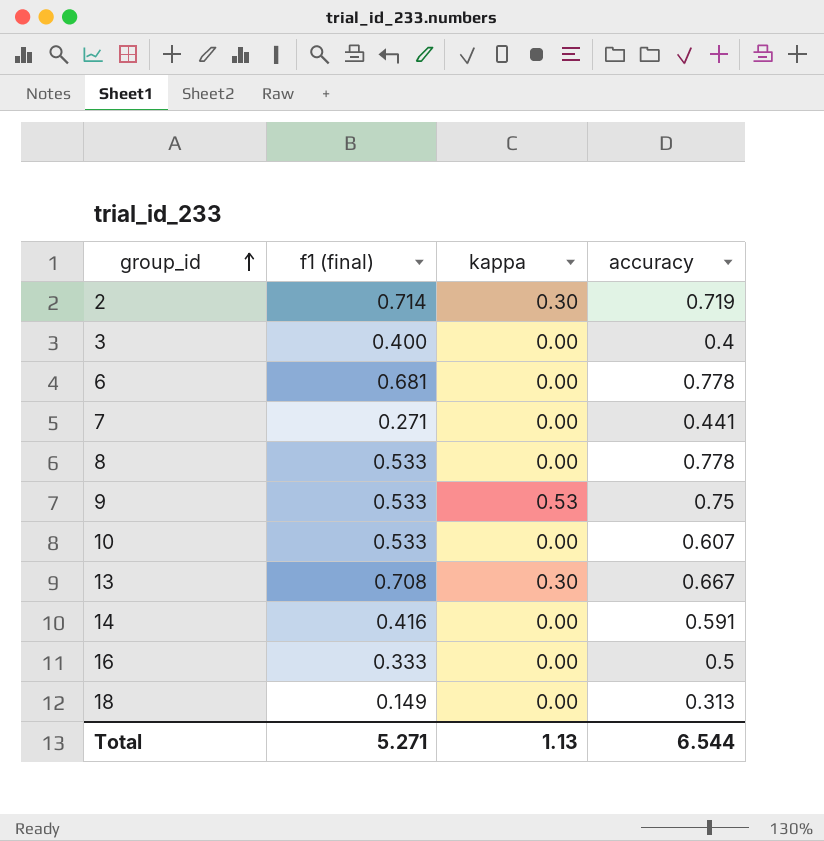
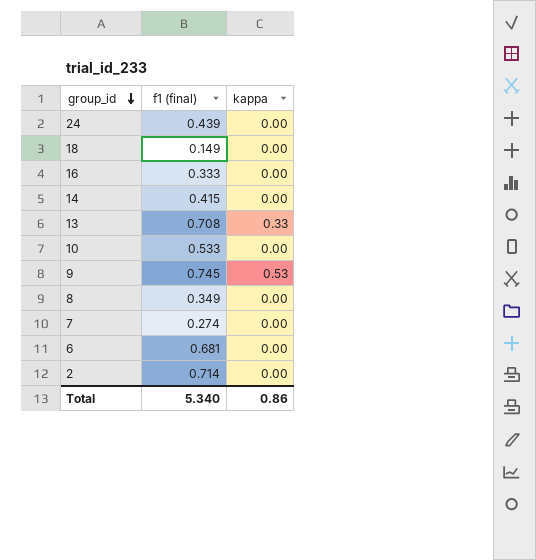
row order: group_id ascending -> group_id descending
column accuracy | position: 4 -> none
row 3: 0.400 | 0.00 | 0.4 -> none
row 24: none -> 0.439 | 0.00
14 | f1 (final): 0.416 -> 0.415
13 | kappa: 0.30 -> 0.33
9 | f1 (final): 0.533 -> 0.745
8 | f1 (final): 0.533 -> 0.349
7 | f1 (final): 0.271 -> 0.274
2 | kappa: 0.30 -> 0.00
Total | f1 (final): 5.271 -> 5.340
Total | kappa: 1.13 -> 0.86

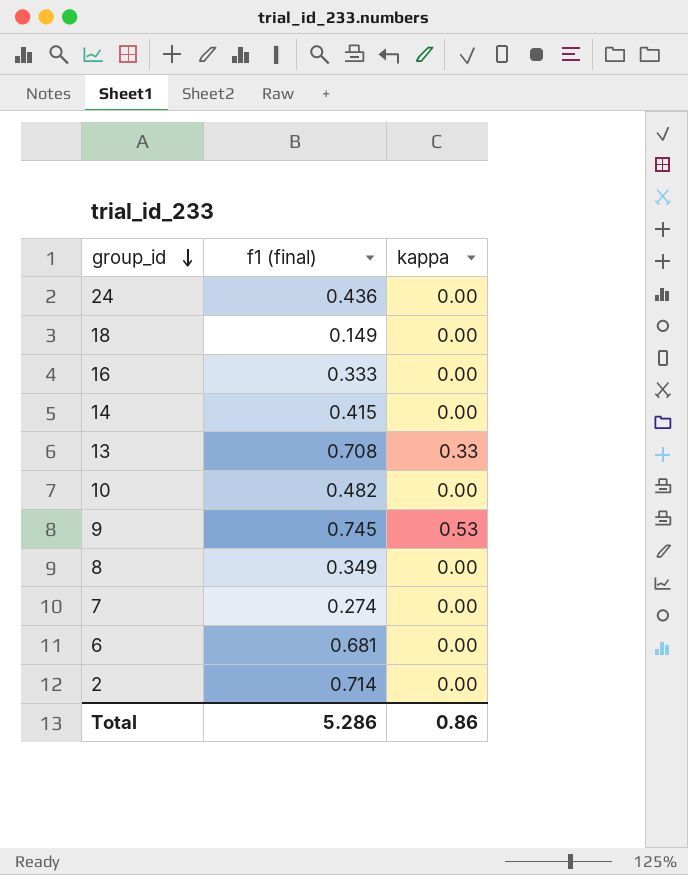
24 | f1 (final): 0.439 -> 0.436
10 | f1 (final): 0.533 -> 0.482
Total | f1 (final): 5.340 -> 5.286

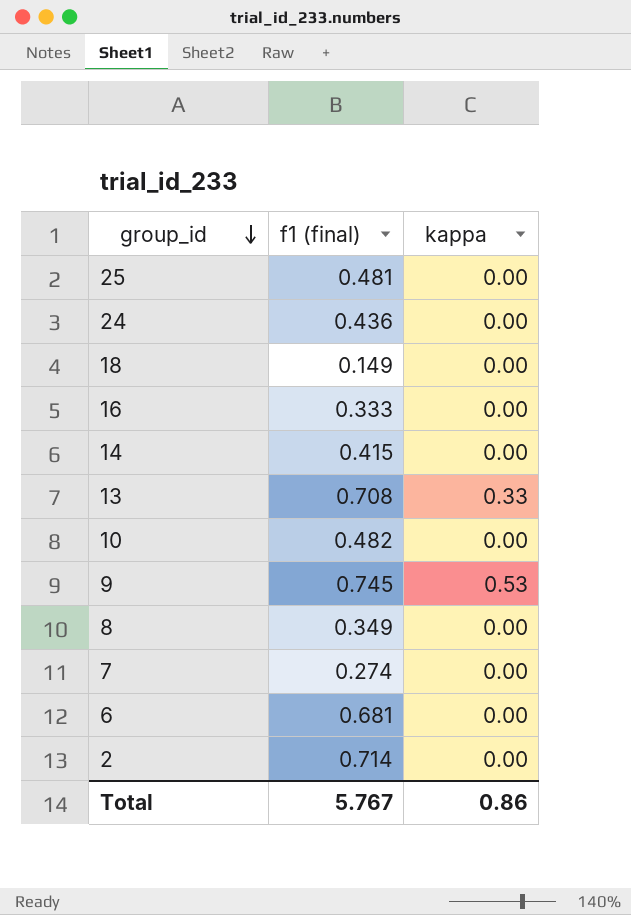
row 25: none -> 0.481 | 0.00
Total | f1 (final): 5.286 -> 5.767

